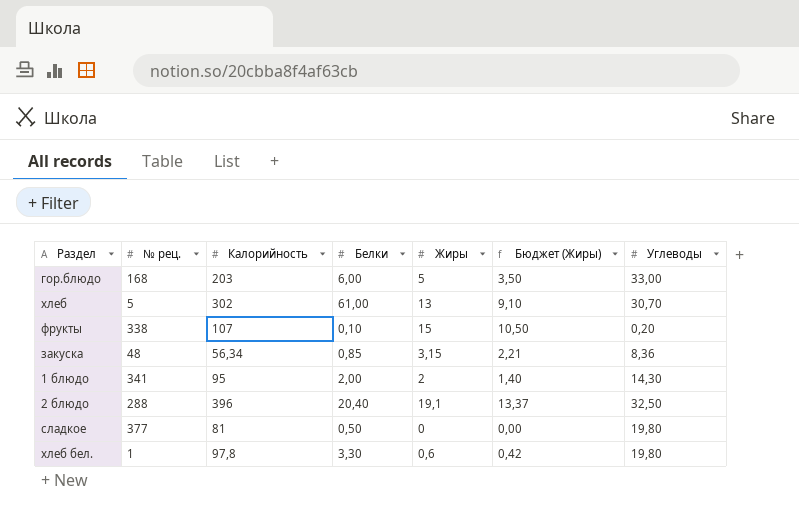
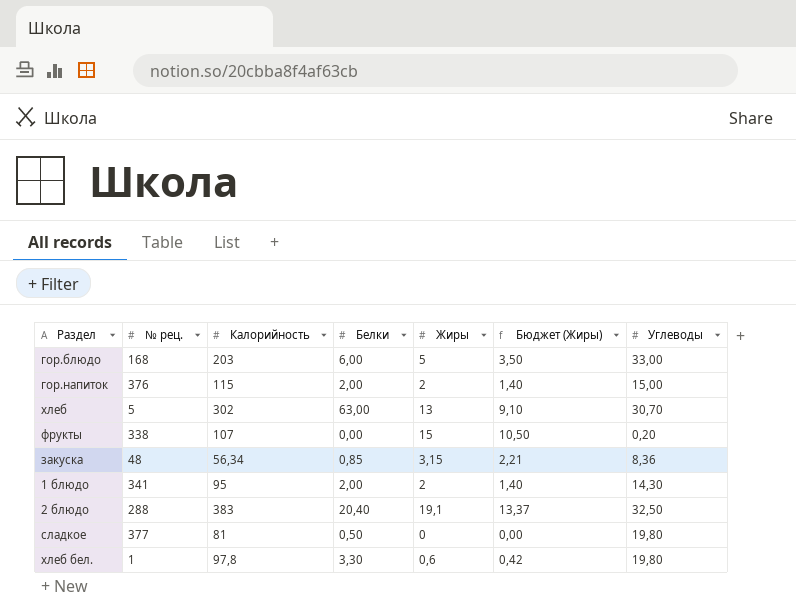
row гор.напиток: none -> 376 | 115 | 2,00 | 2 | 1,40 | 15,00
хлеб | Белки: 61,00 -> 63,00
фрукты | Белки: 0,10 -> 0,00
2 блюдо | Калорийность: 396 -> 383

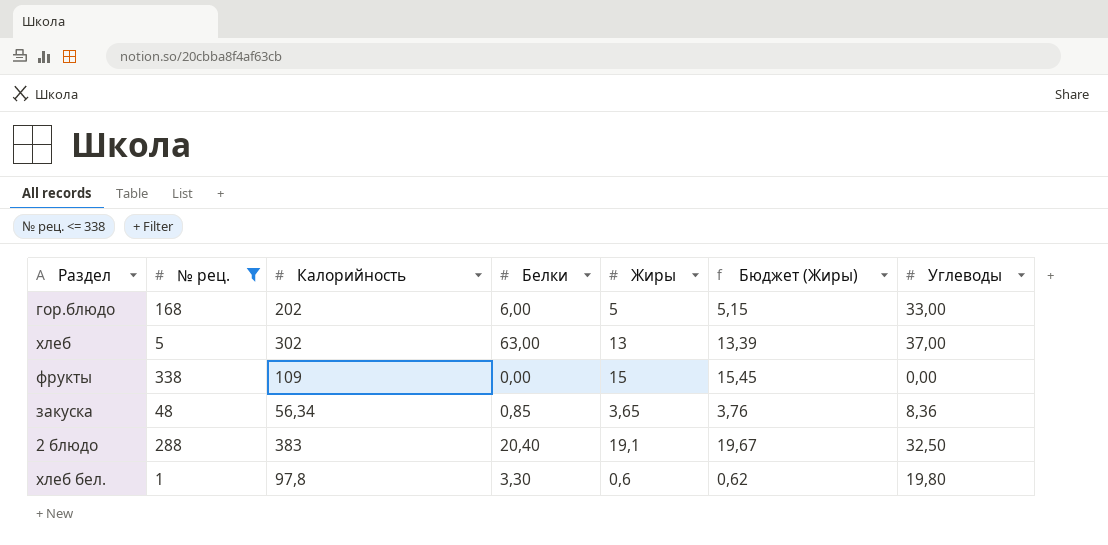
filter: none -> № рец. <= 338
column Бюджет (Жиры) | formula: [Жиры] * 0,7 -> [Жиры] * 1,03
гор.блюдо | Калорийность: 203 -> 202
хлеб | Углеводы: 30,70 -> 37,00
фрукты | Калорийность: 107 -> 109
фрукты | Углеводы: 0,20 -> 0,00
закуска | Жиры: 3,15 -> 3,65

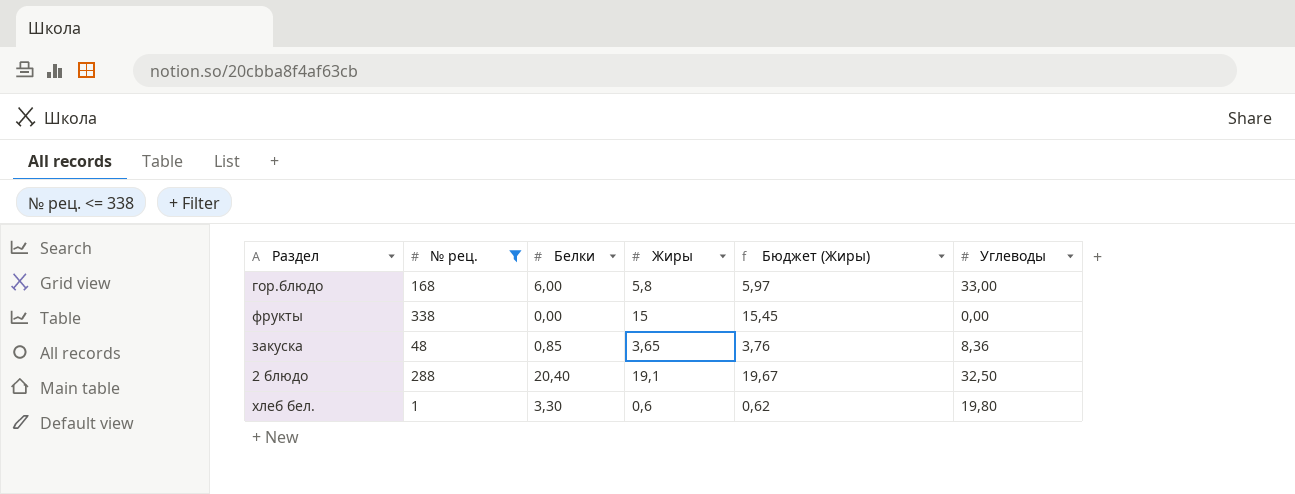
column Калорийность | position: 3 -> none
row хлеб: 5 | 302 | 63,00 | 13 | 13,39 | 37,00 -> none
гор.блюдо | Жиры: 5 -> 5,8
гор.блюдо | Бюджет (Жиры): 5,15 -> 5,97

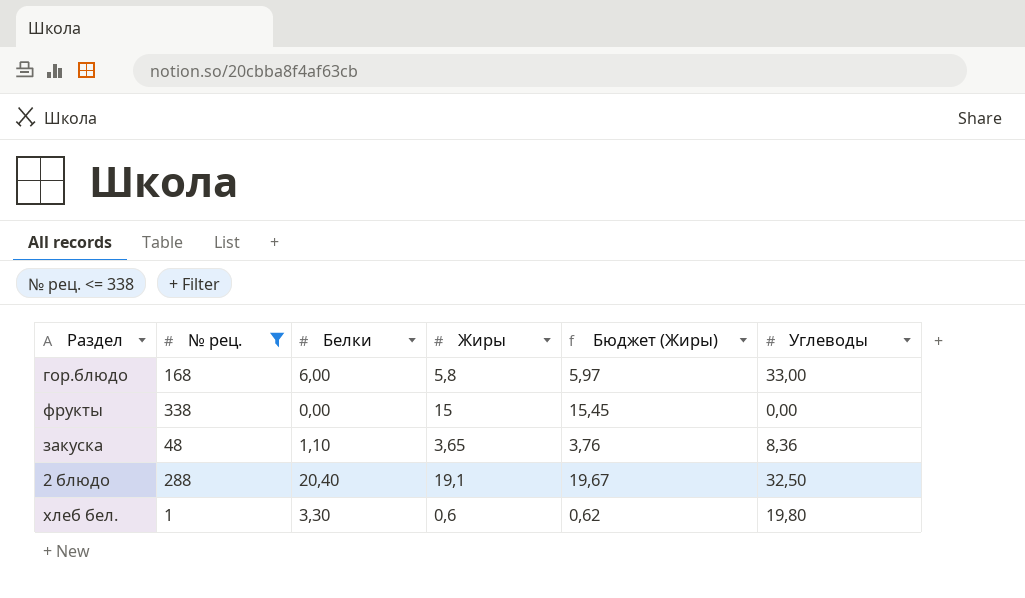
закуска | Белки: 0,85 -> 1,10

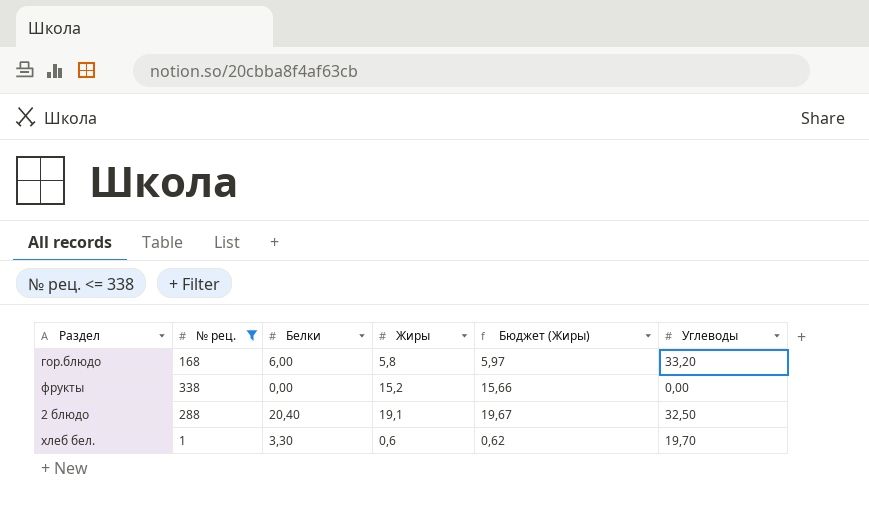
row закуска: 48 | 1,10 | 3,65 | 3,76 | 8,36 -> none
гор.блюдо | Углеводы: 33,00 -> 33,20
фрукты | Жиры: 15 -> 15,2
фрукты | Бюджет (Жиры): 15,45 -> 15,66
хлеб бел. | Углеводы: 19,80 -> 19,70

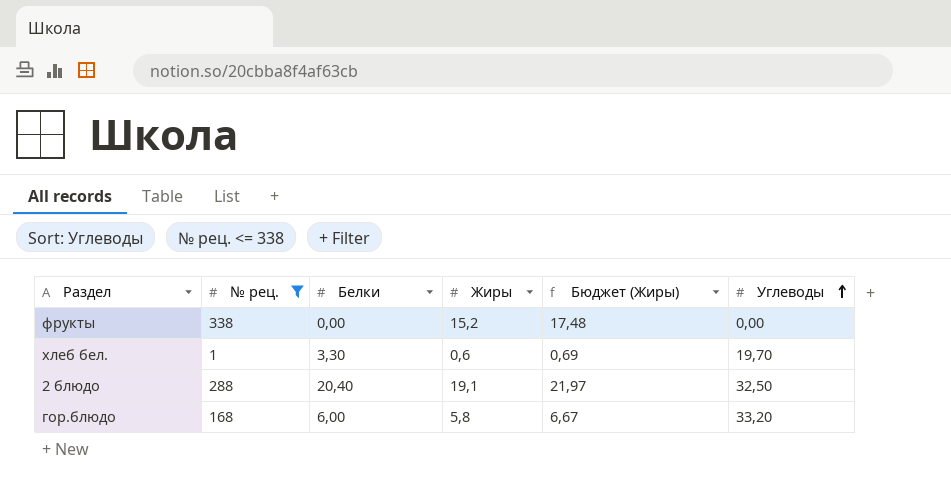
row order: none -> Углеводы ascending
column Бюджет (Жиры) | formula: [Жиры] * 1,03 -> [Жиры] * 1,15

